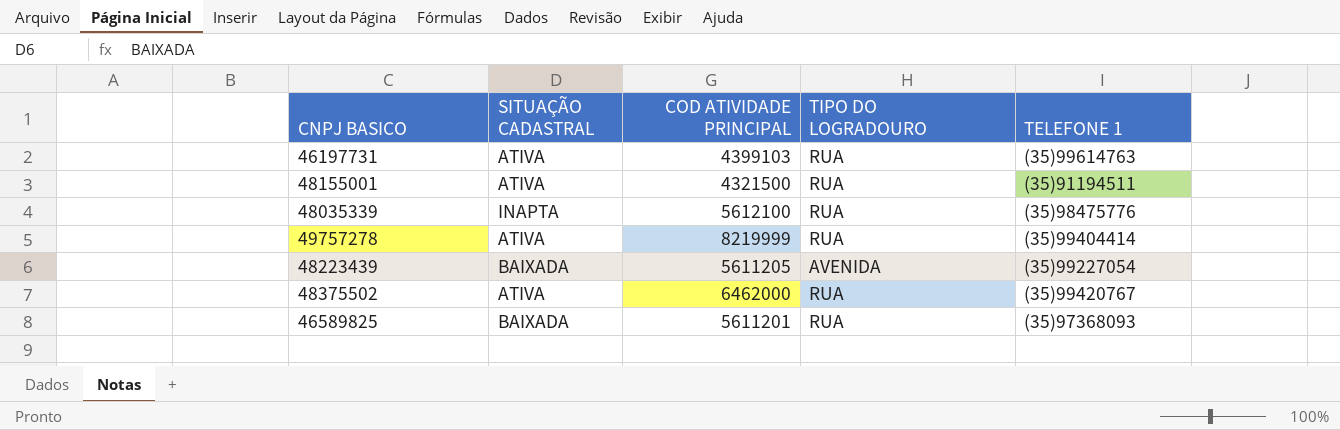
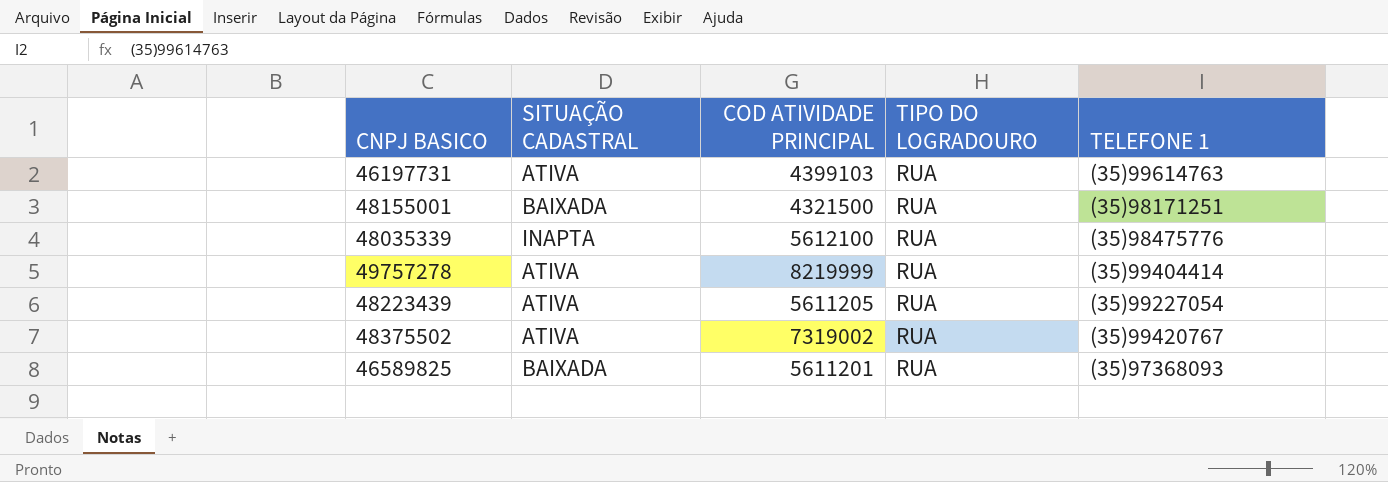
48155001 | SITUAÇÃO CADASTRAL: ATIVA -> BAIXADA
48155001 | TELEFONE 1: (35)91194511 -> (35)98171251
48223439 | SITUAÇÃO CADASTRAL: BAIXADA -> ATIVA
48223439 | TIPO DO LOGRADOURO: AVENIDA -> RUA
48375502 | COD ATIVIDADE PRINCIPAL: 6462000 -> 7319002

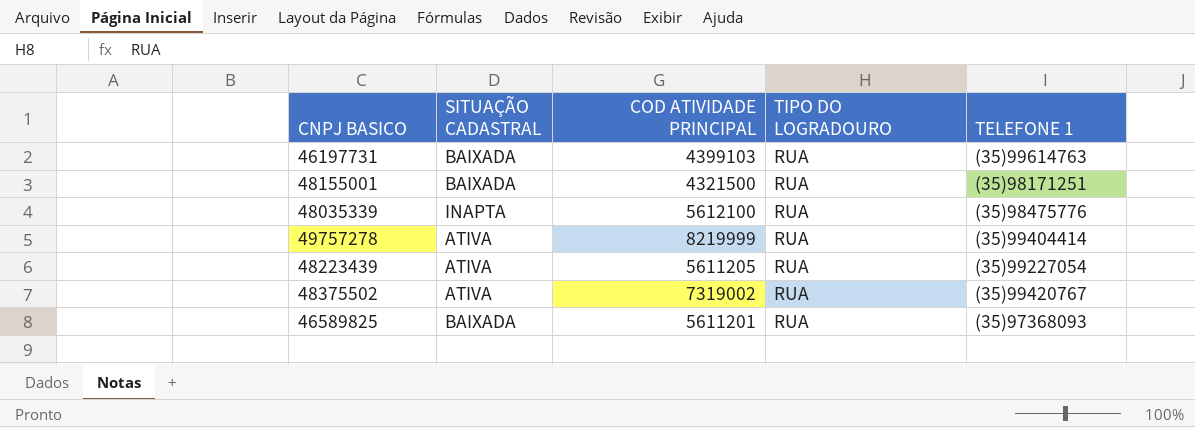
46197731 | SITUAÇÃO CADASTRAL: ATIVA -> BAIXADA

